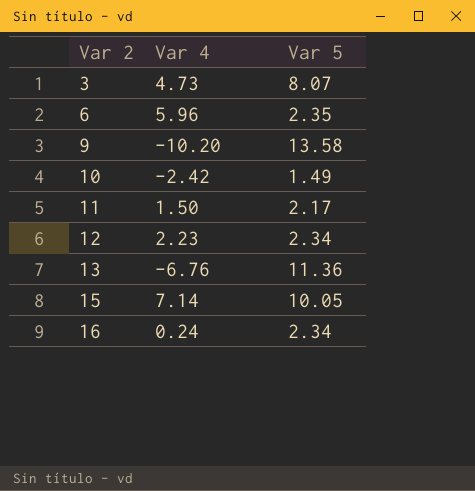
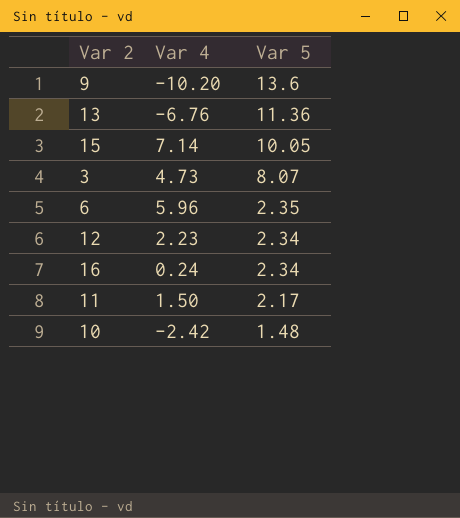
row order: Var 2 ascending -> Var 5 descending
9 | Var 5: 13.58 -> 13.6
10 | Var 5: 1.49 -> 1.48

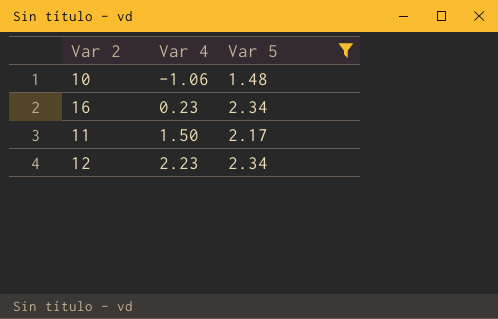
filter: none -> Var 5 <= 2.34
row order: Var 5 descending -> Var 4 ascending
10 | Var 4: -2.42 -> -1.06
16 | Var 4: 0.24 -> 0.23

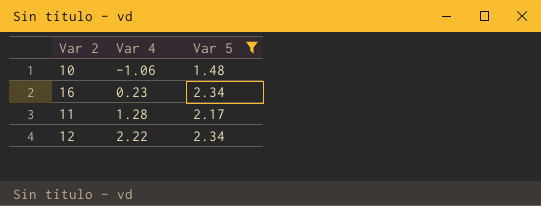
11 | Var 4: 1.50 -> 1.28
12 | Var 4: 2.23 -> 2.22

